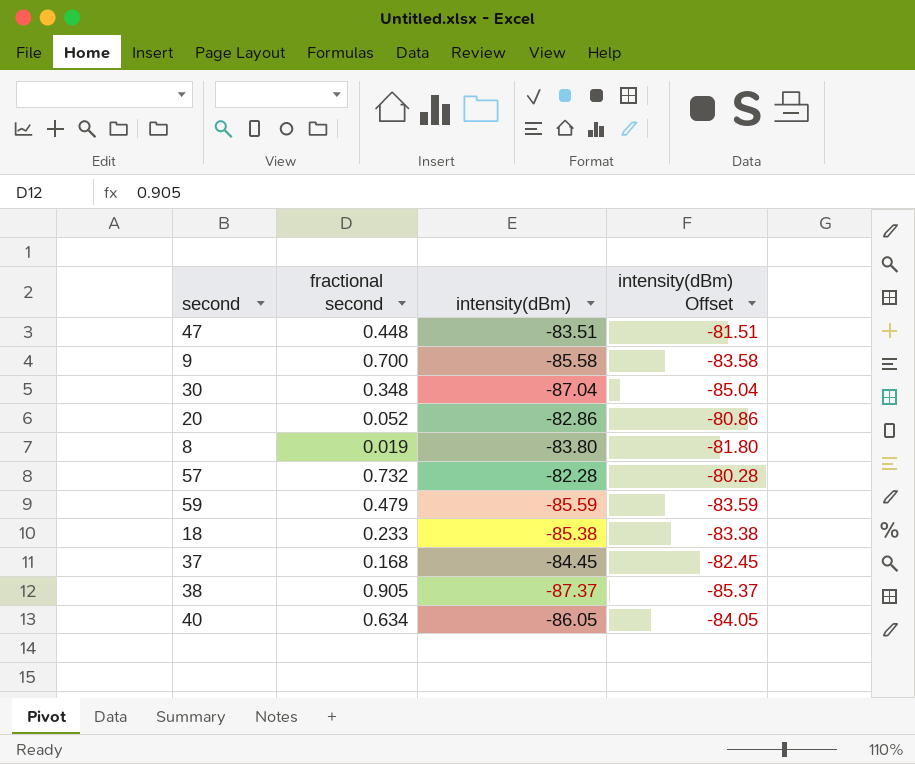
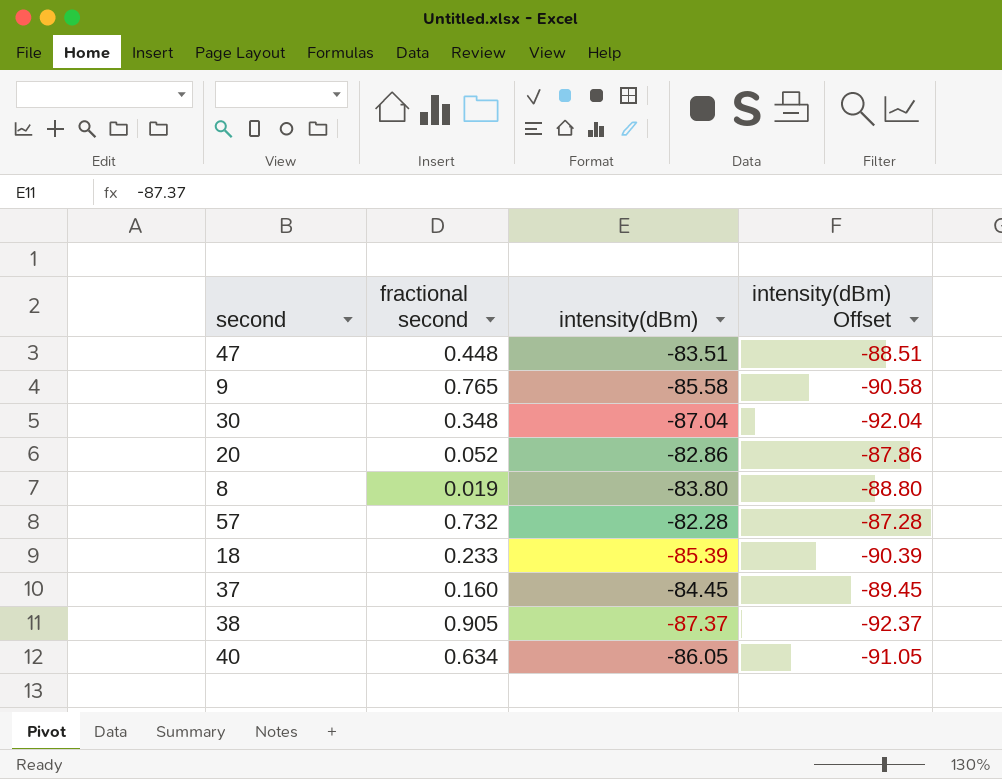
column intensity(dBm) Offset | formula: [intensity(dBm)] + 2 -> [intensity(dBm)] - 5
row 59: 0.479 | -85.59 | -83.59 -> none
9 | fractional second: 0.700 -> 0.765
18 | intensity(dBm): -85.38 -> -85.39
37 | fractional second: 0.168 -> 0.160

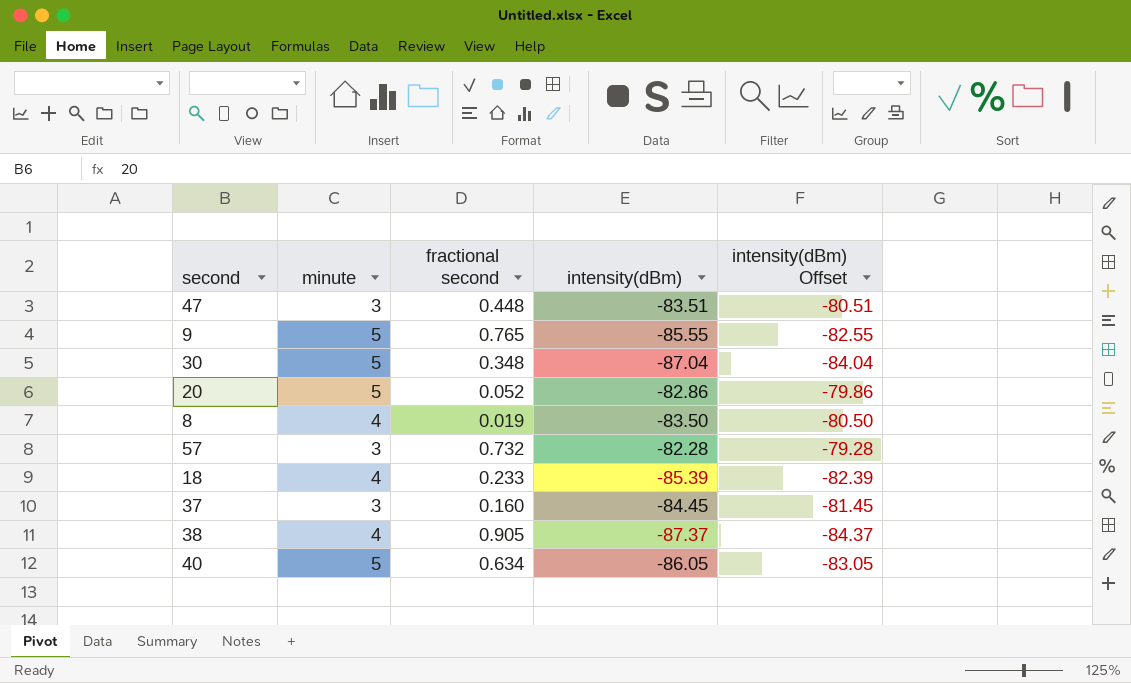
column minute | position: none -> 2
column intensity(dBm) Offset | formula: [intensity(dBm)] - 5 -> [intensity(dBm)] + 3
9 | intensity(dBm): -85.58 -> -85.55
8 | intensity(dBm): -83.80 -> -83.50

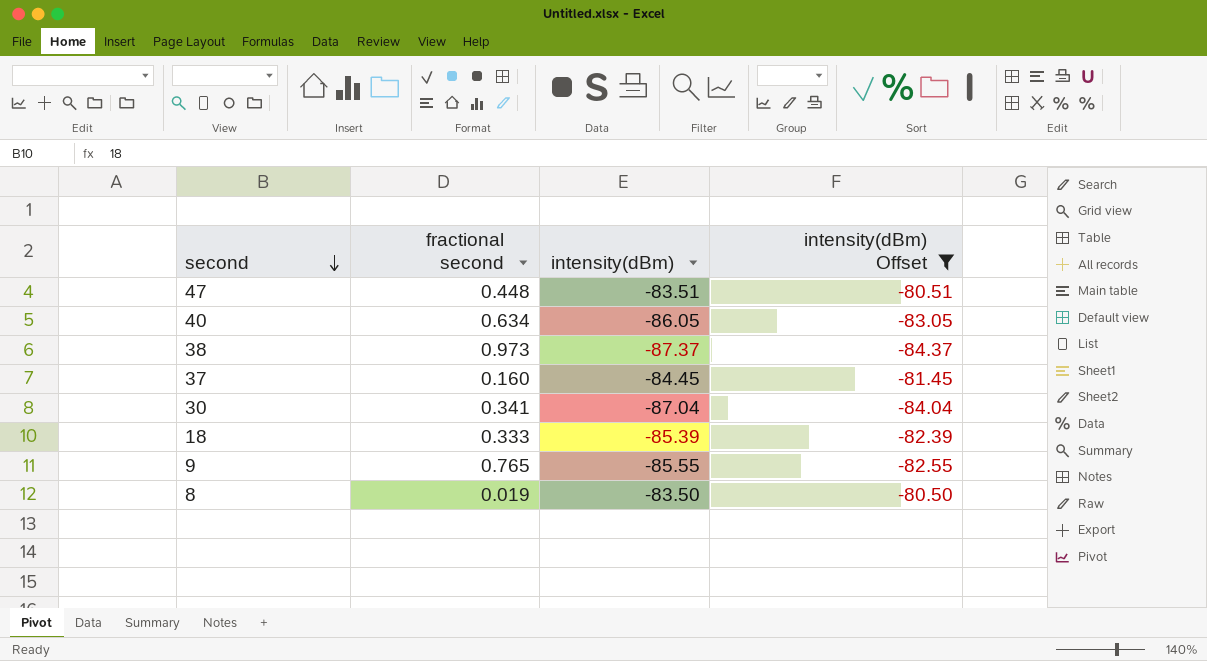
filter: none -> intensity(dBm) Offset <= -80.50
row order: none -> second descending
column minute | position: 2 -> none
38 | fractional second: 0.905 -> 0.973
30 | fractional second: 0.348 -> 0.341
18 | fractional second: 0.233 -> 0.333

